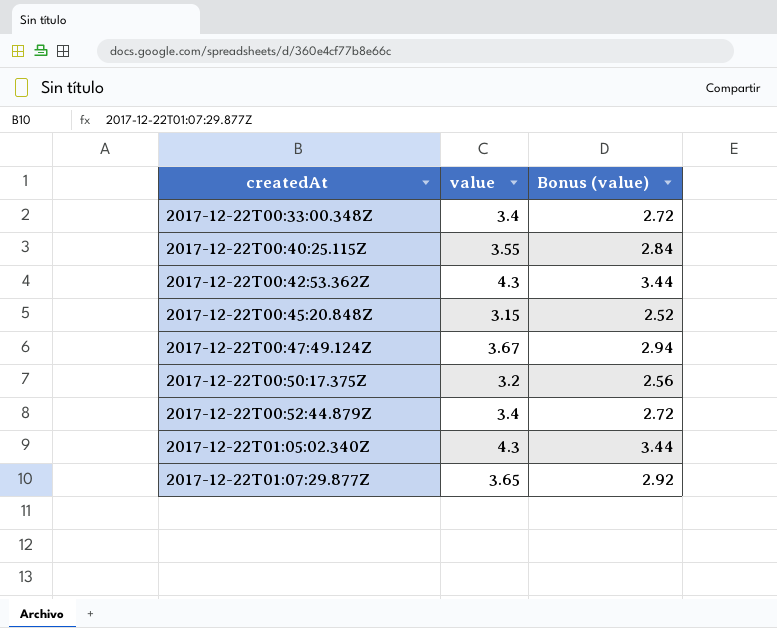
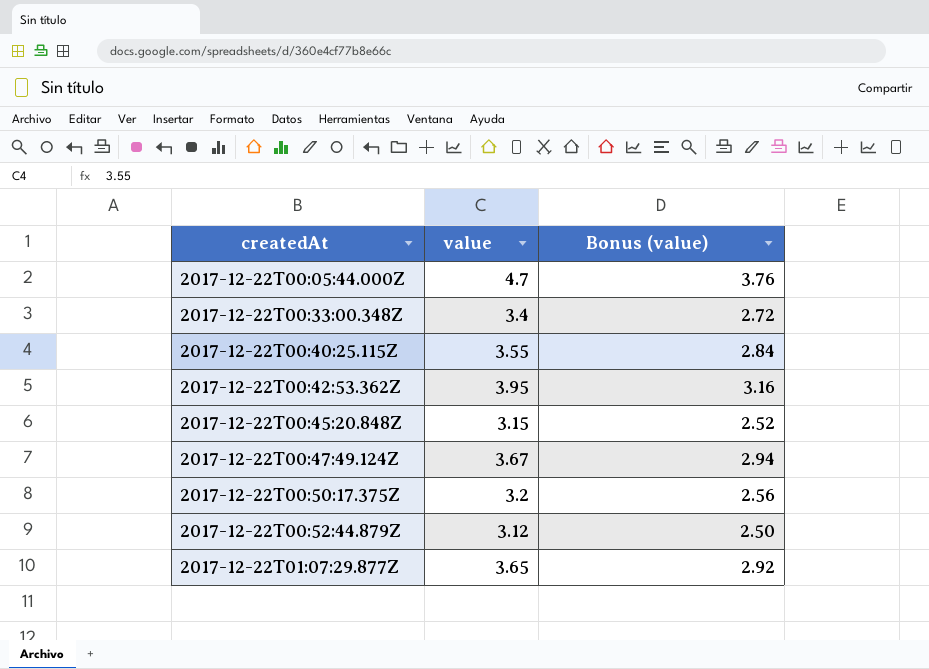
row 2017-12-22T01:05:02.340Z: 4.3 | 3.44 -> none
row 2017-12-22T00:05:44.000Z: none -> 4.7 | 3.76
2017-12-22T00:42:53.362Z | value: 4.3 -> 3.95
2017-12-22T00:42:53.362Z | Bonus (value): 3.44 -> 3.16
2017-12-22T00:52:44.879Z | value: 3.4 -> 3.12
2017-12-22T00:52:44.879Z | Bonus (value): 2.72 -> 2.50

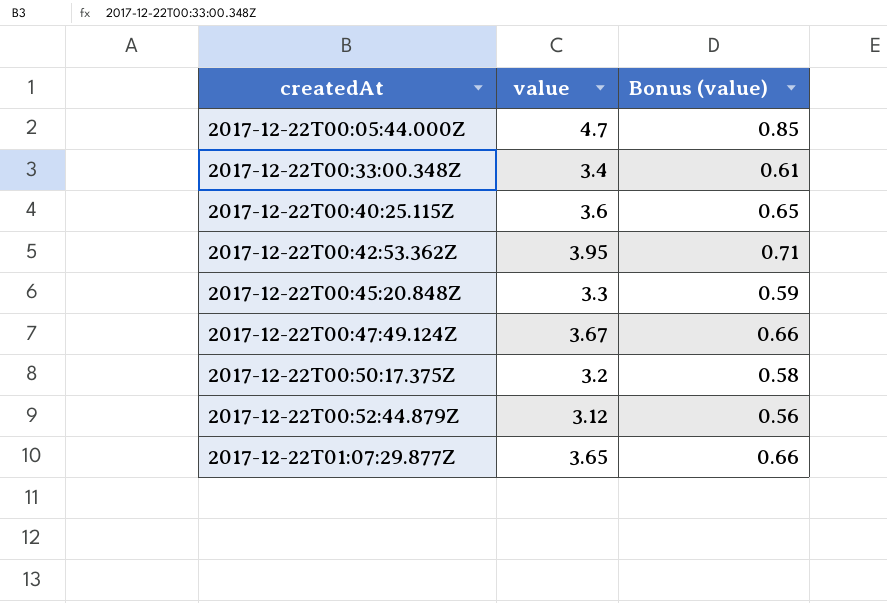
column Bonus (value) | formula: [value] * 0.8 -> [value] * 0.18
2017-12-22T00:40:25.115Z | value: 3.55 -> 3.6
2017-12-22T00:45:20.848Z | value: 3.15 -> 3.3

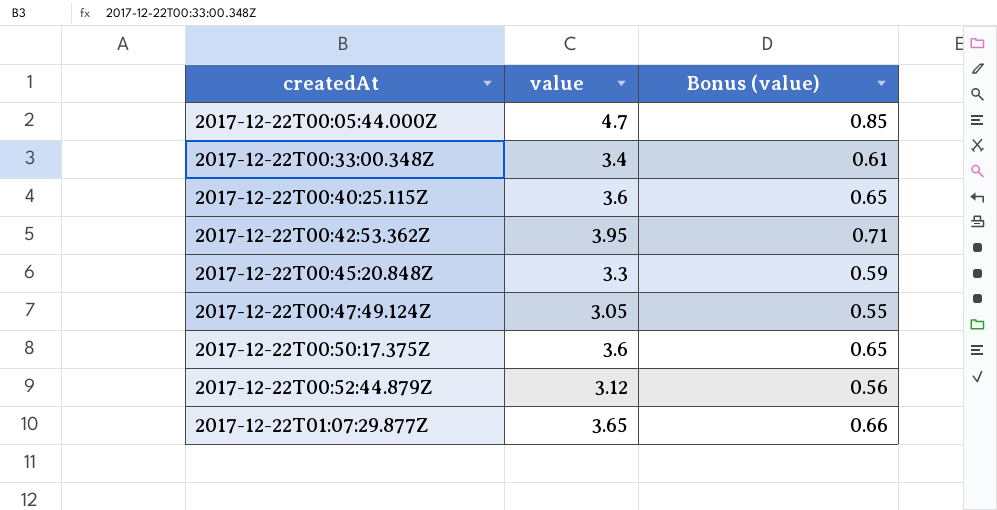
2017-12-22T00:47:49.124Z | value: 3.67 -> 3.05
2017-12-22T00:47:49.124Z | Bonus (value): 0.66 -> 0.55
2017-12-22T00:50:17.375Z | value: 3.2 -> 3.6
2017-12-22T00:50:17.375Z | Bonus (value): 0.58 -> 0.65

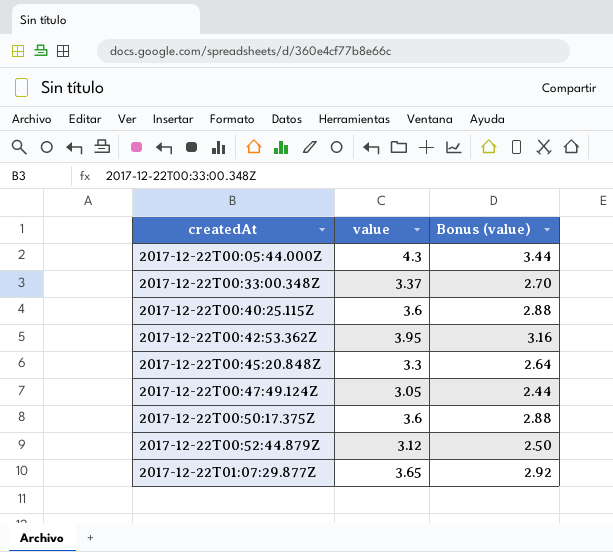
column Bonus (value) | formula: [value] * 0.18 -> [value] * 0.8
2017-12-22T00:05:44.000Z | value: 4.7 -> 4.3
2017-12-22T00:33:00.348Z | value: 3.4 -> 3.37

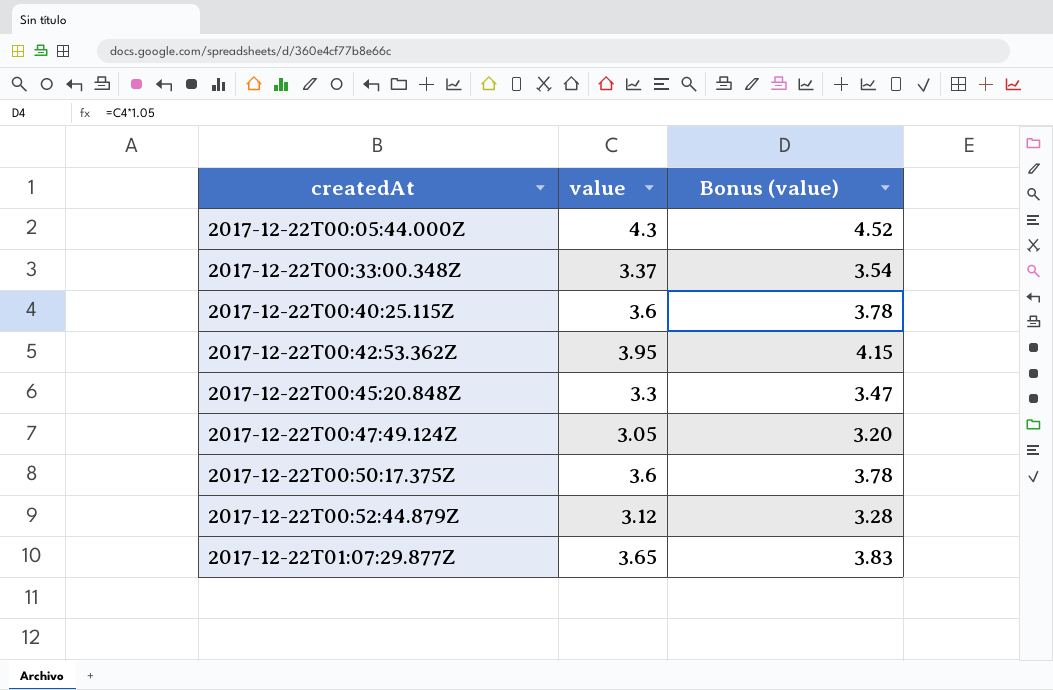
column Bonus (value) | formula: [value] * 0.8 -> [value] * 1.05

